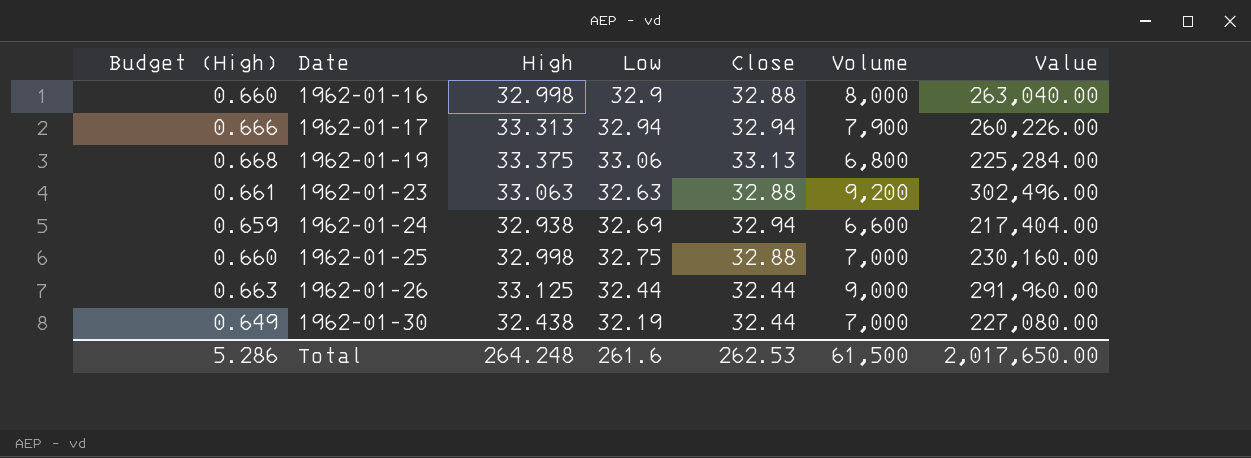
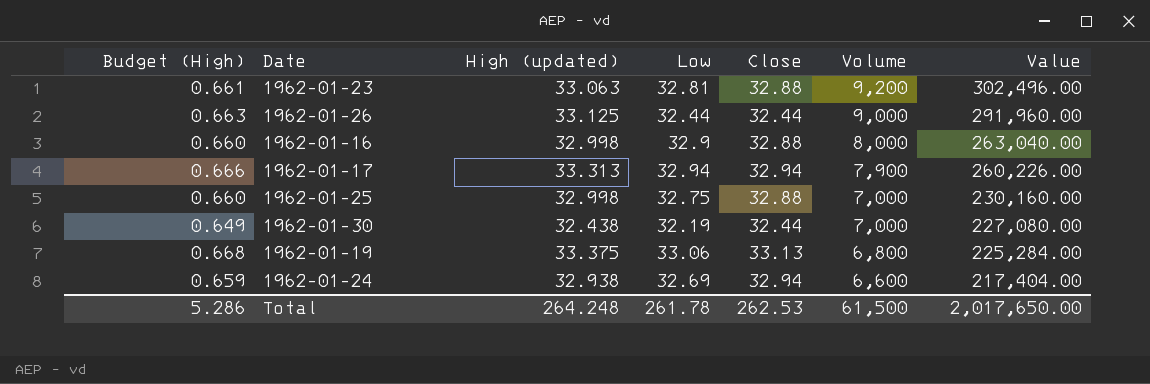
row order: Date ascending -> Volume descending
column name: High -> High (updated)
1962-01-23 | Low: 32.63 -> 32.81
Total | Low: 261.6 -> 261.78

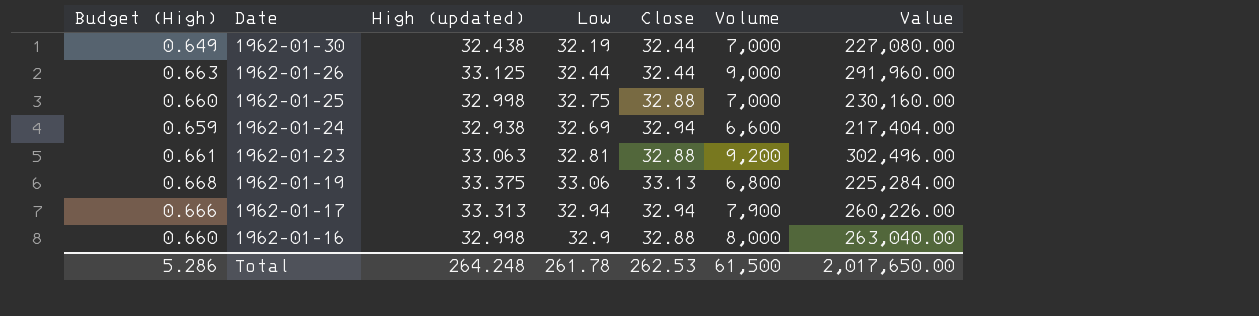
row order: Volume descending -> Date descending

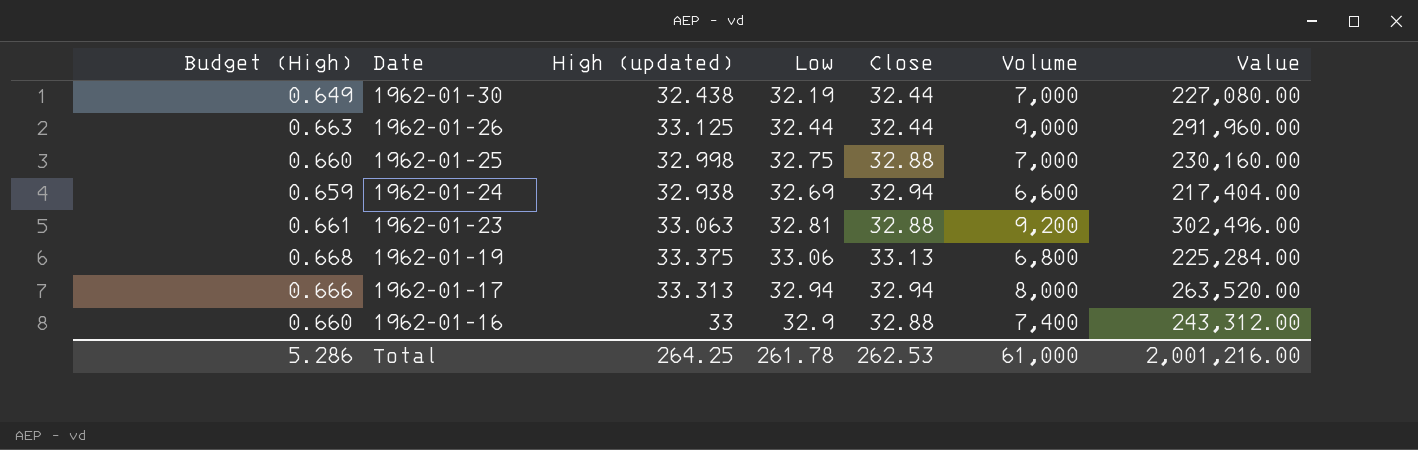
1962-01-17 | Volume: 7,900 -> 8,000
1962-01-17 | Value: 260,226.00 -> 263,520.00
1962-01-16 | High (updated): 32.998 -> 33
1962-01-16 | Volume: 8,000 -> 7,400
1962-01-16 | Value: 263,040.00 -> 243,312.00
Total | High (updated): 264.248 -> 264.25
Total | Volume: 61,500 -> 61,000
Total | Value: 2,017,650.00 -> 2,001,216.00

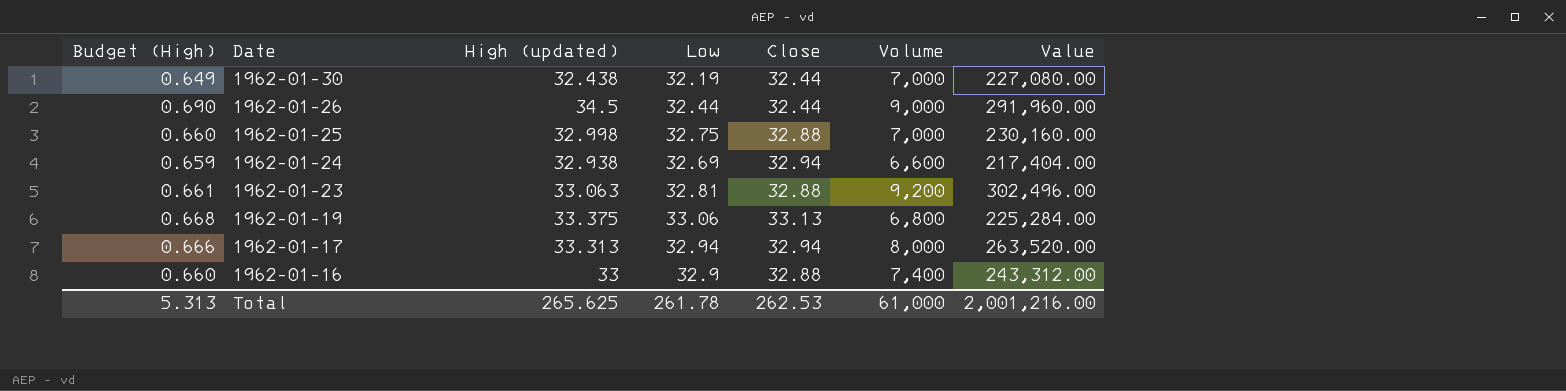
1962-01-26 | Budget (High): 0.663 -> 0.690
1962-01-26 | High (updated): 33.125 -> 34.5
Total | Budget (High): 5.286 -> 5.313
Total | High (updated): 264.25 -> 265.625

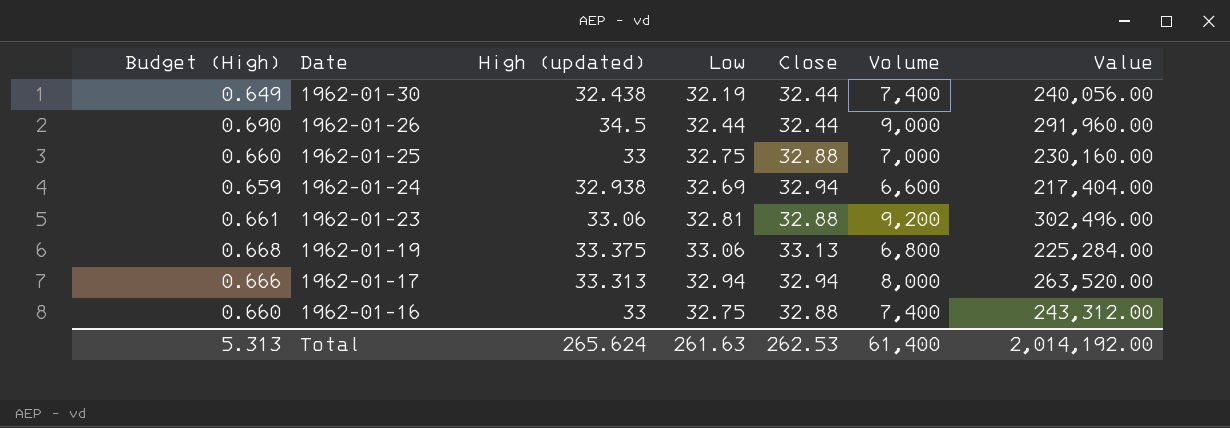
1962-01-30 | Volume: 7,000 -> 7,400
1962-01-30 | Value: 227,080.00 -> 240,056.00
1962-01-25 | High (updated): 32.998 -> 33
1962-01-23 | High (updated): 33.063 -> 33.06
1962-01-16 | Low: 32.9 -> 32.75
Total | High (updated): 265.625 -> 265.624
Total | Low: 261.78 -> 261.63
Total | Volume: 61,000 -> 61,400
Total | Value: 2,001,216.00 -> 2,014,192.00

